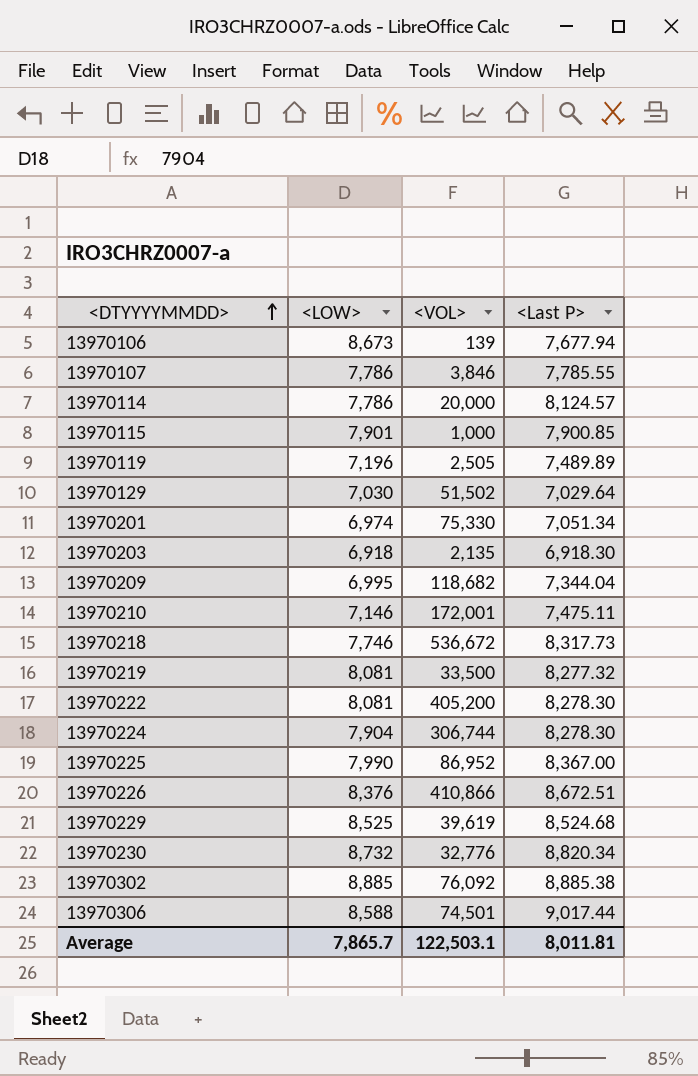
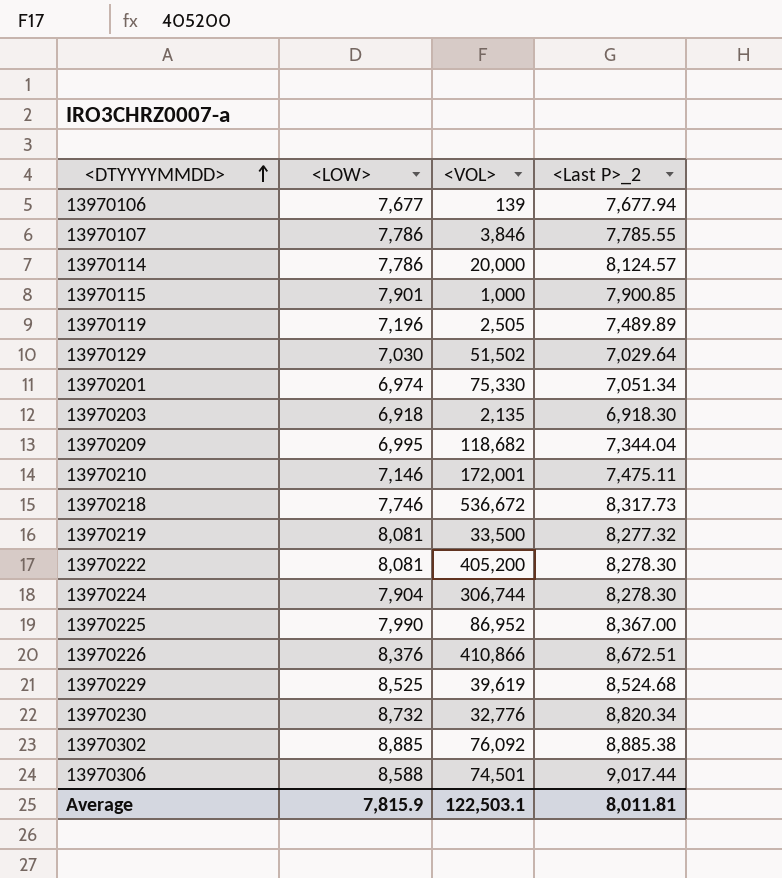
column name: <Last P> -> <Last P>_2
13970106 | <LOW>: 8,673 -> 7,677
Average | <LOW>: 7,865.7 -> 7,815.9

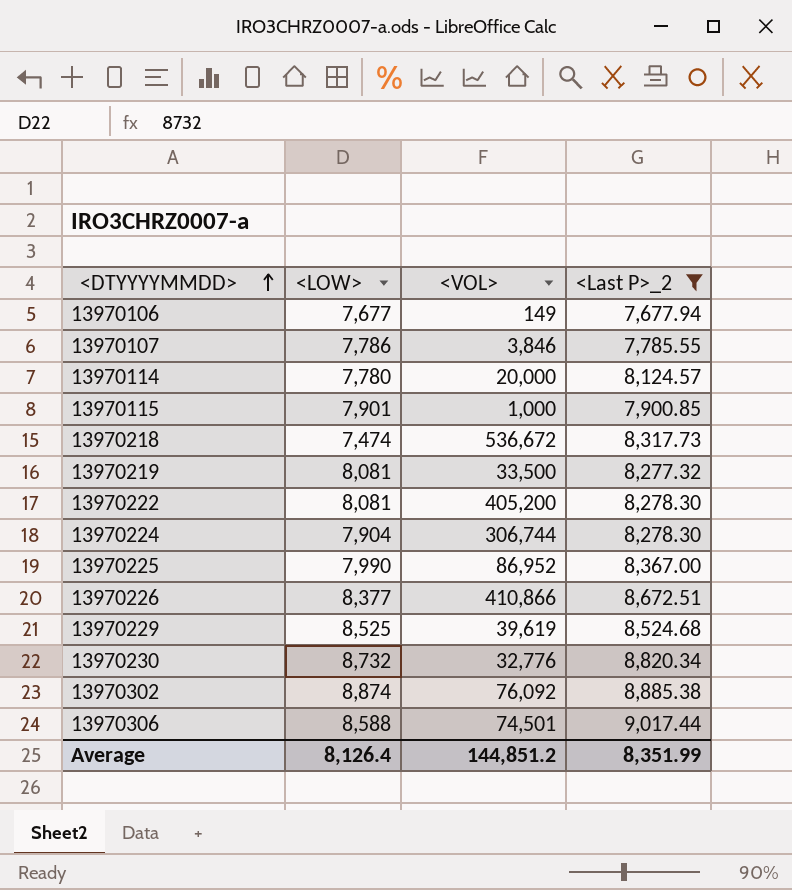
filter: none -> <Last P>_2 >= 7,677.94
13970106 | <VOL>: 139 -> 149
13970114 | <LOW>: 7,786 -> 7,780
13970218 | <LOW>: 7,746 -> 7,474
13970226 | <LOW>: 8,376 -> 8,377
13970302 | <LOW>: 8,885 -> 8,874
Average | <LOW>: 7,815.9 -> 8,126.4
Average | <VOL>: 122,503.1 -> 144,851.2
Average | <Last P>_2: 8,011.81 -> 8,351.99

